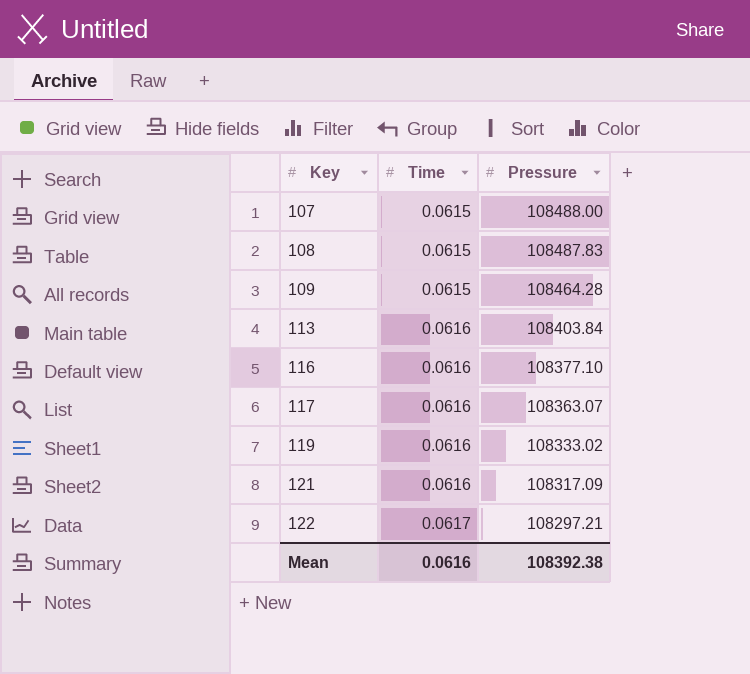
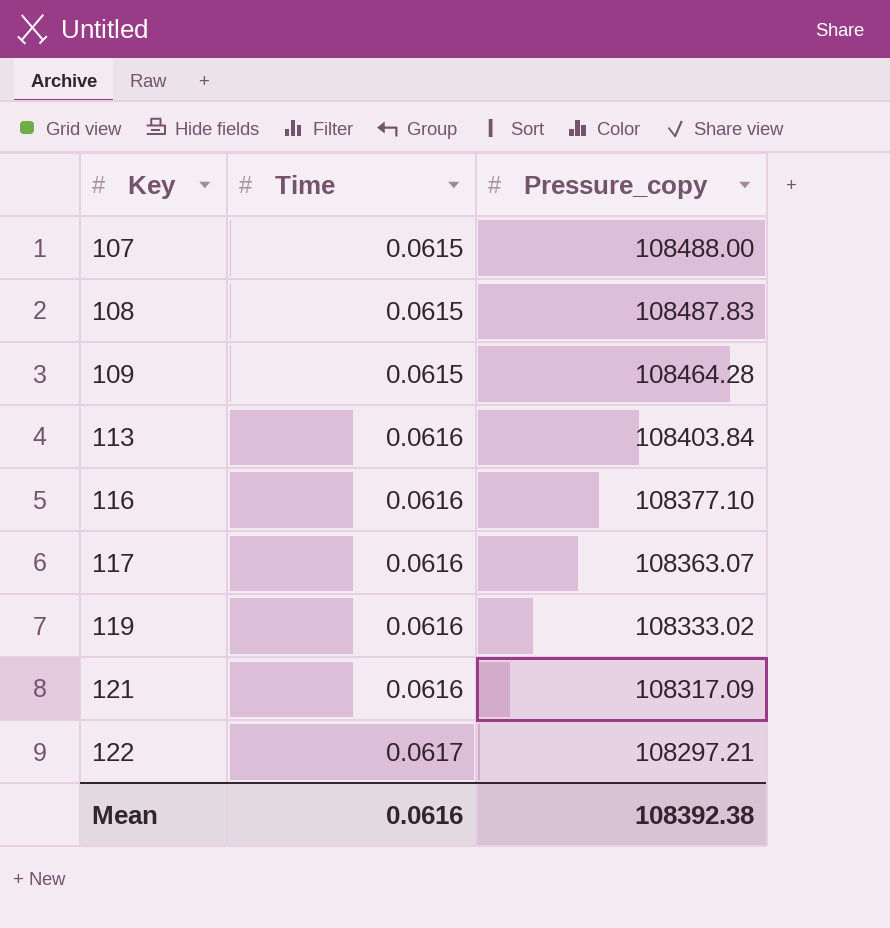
column name: Pressure -> Pressure_copy

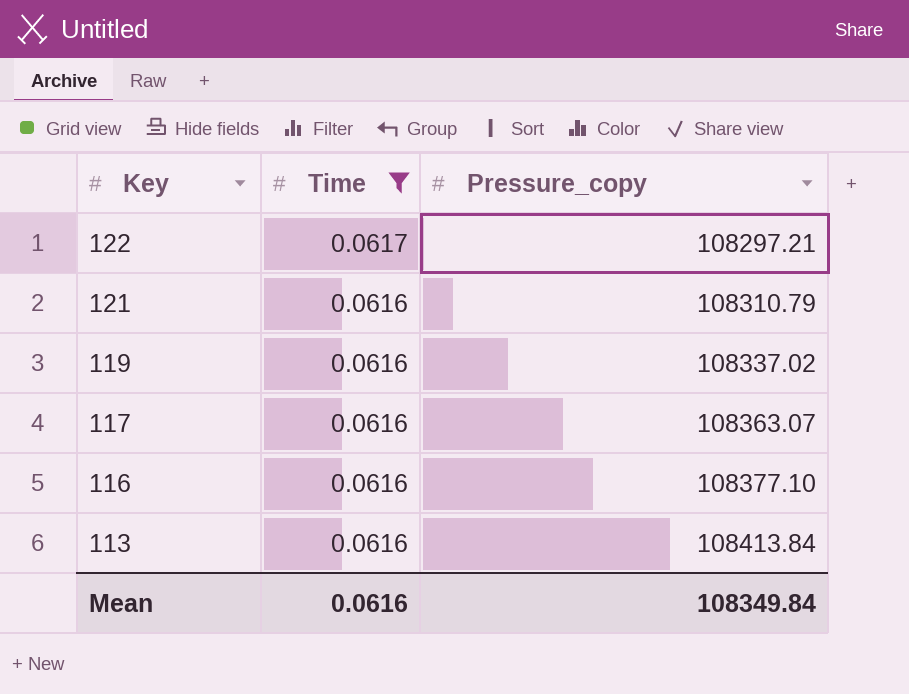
filter: none -> Time != 0.0615
row order: Key ascending -> Key descending
121 | Pressure_copy: 108317.09 -> 108310.79
119 | Pressure_copy: 108333.02 -> 108337.02
113 | Pressure_copy: 108403.84 -> 108413.84
Mean | Pressure_copy: 108392.38 -> 108349.84

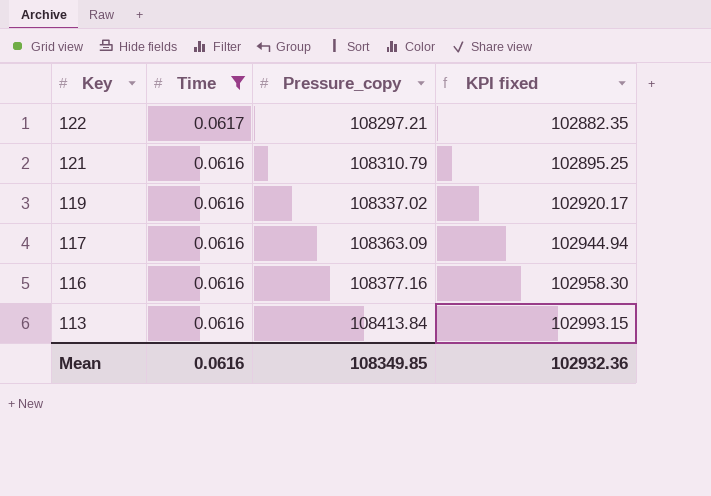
column KPI fixed | formula: none -> [Pressure_copy] * 0.95
117 | Pressure_copy: 108363.07 -> 108363.09
116 | Pressure_copy: 108377.10 -> 108377.16
Mean | Pressure_copy: 108349.84 -> 108349.85

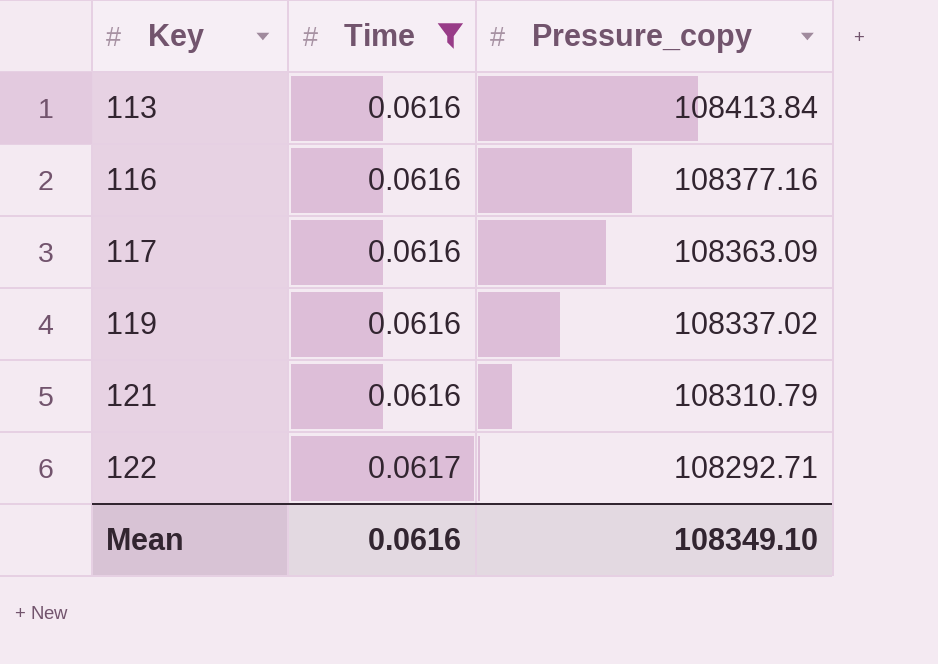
row order: Key descending -> Key ascending
column KPI fixed | formula: [Pressure_copy] * 0.95 -> none
122 | Pressure_copy: 108297.21 -> 108292.71
Mean | Pressure_copy: 108349.85 -> 108349.10

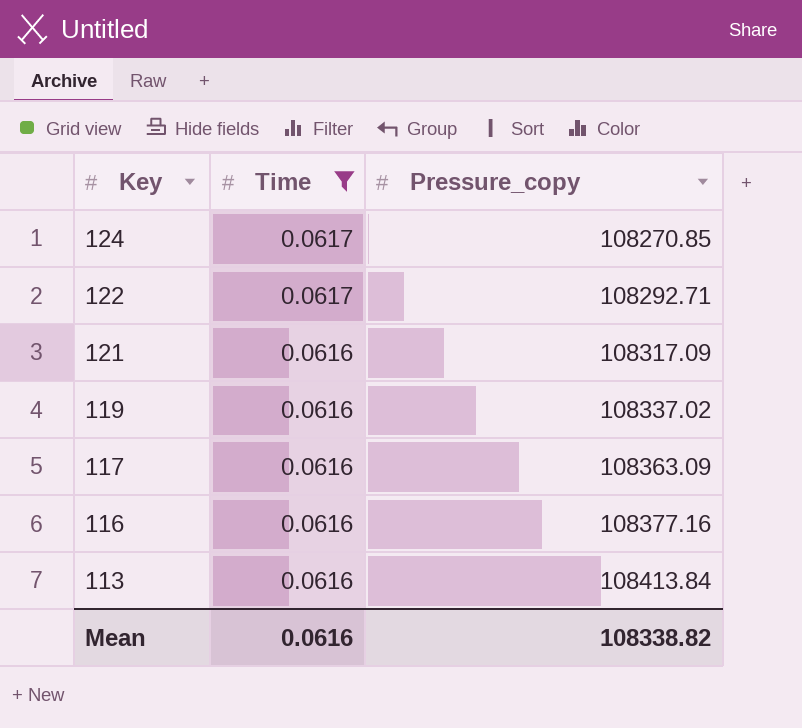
row order: Key ascending -> Key descending
row 124: none -> 0.0617 | 108270.85
121 | Pressure_copy: 108310.79 -> 108317.09
Mean | Pressure_copy: 108349.10 -> 108338.82

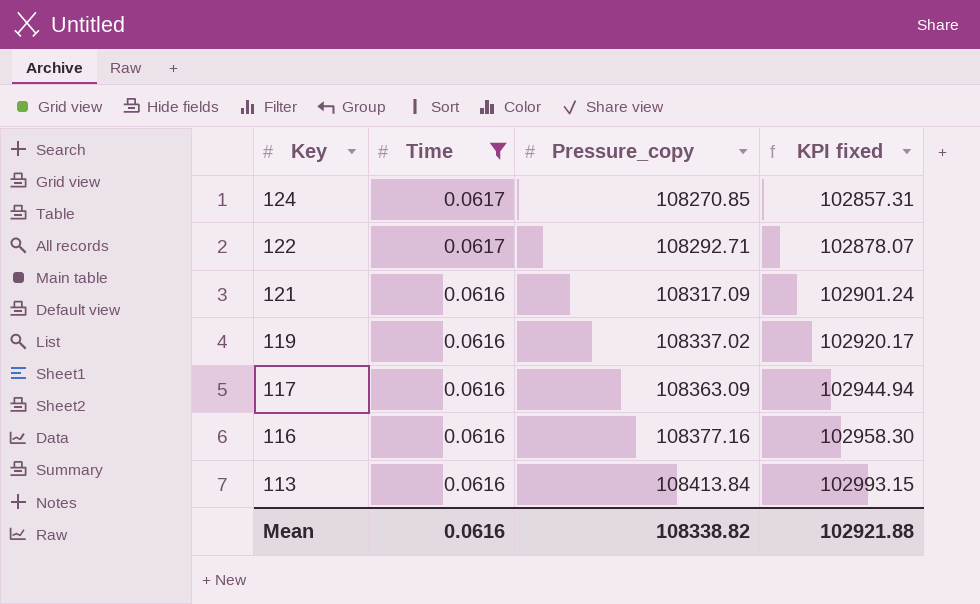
column KPI fixed | formula: none -> [Pressure_copy] * 0.95

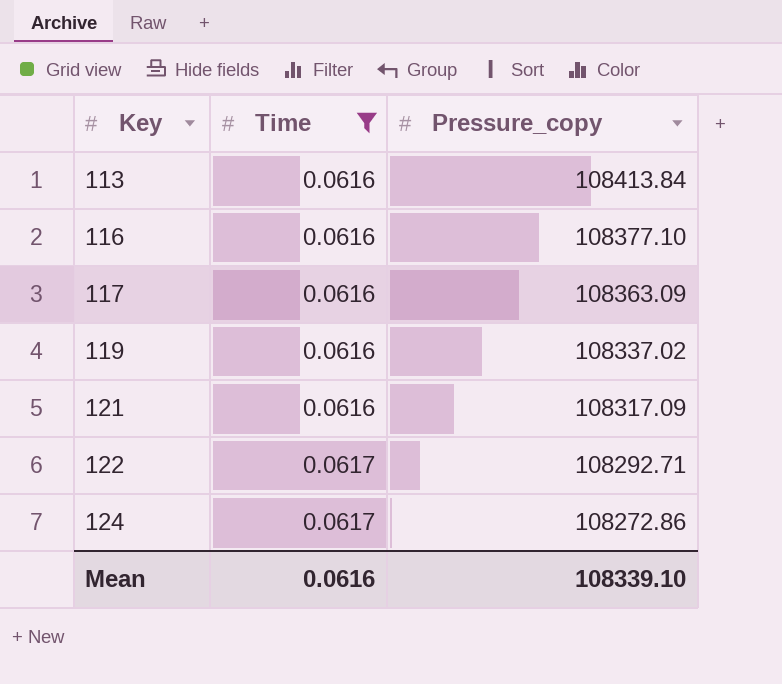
row order: Key descending -> Key ascending
column KPI fixed | formula: [Pressure_copy] * 0.95 -> none
116 | Pressure_copy: 108377.16 -> 108377.10
124 | Pressure_copy: 108270.85 -> 108272.86
Mean | Pressure_copy: 108338.82 -> 108339.10

